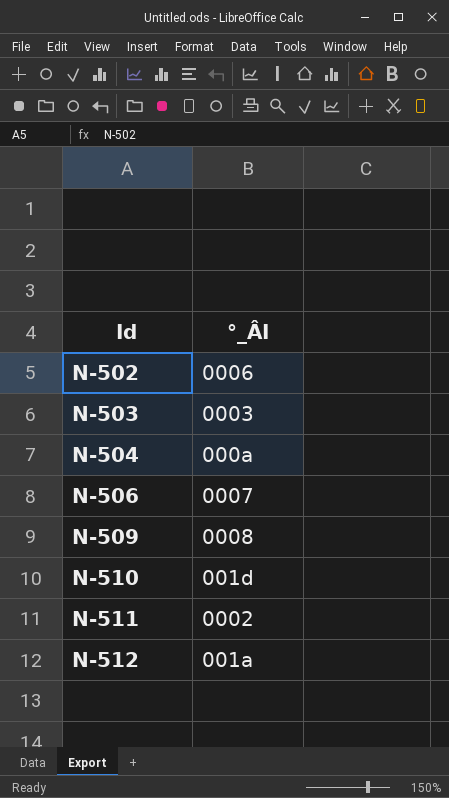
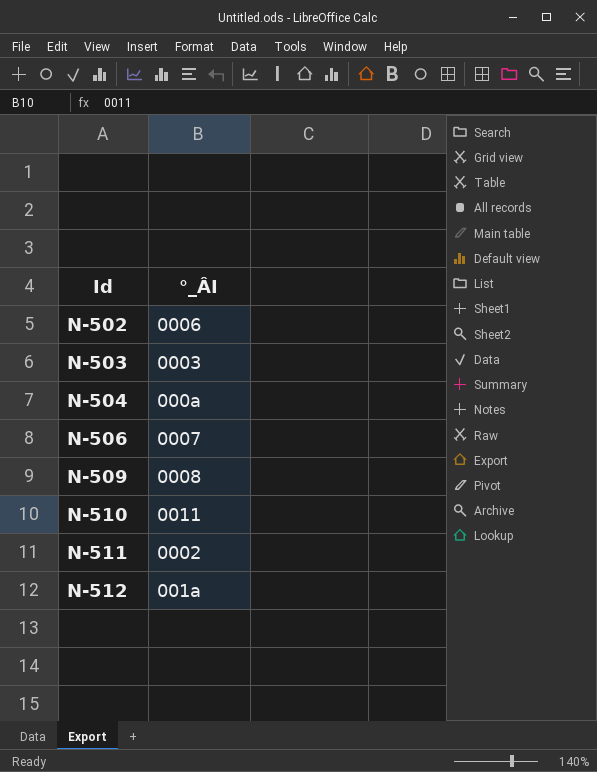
N-510 | °_ÂI: 001d -> 0011

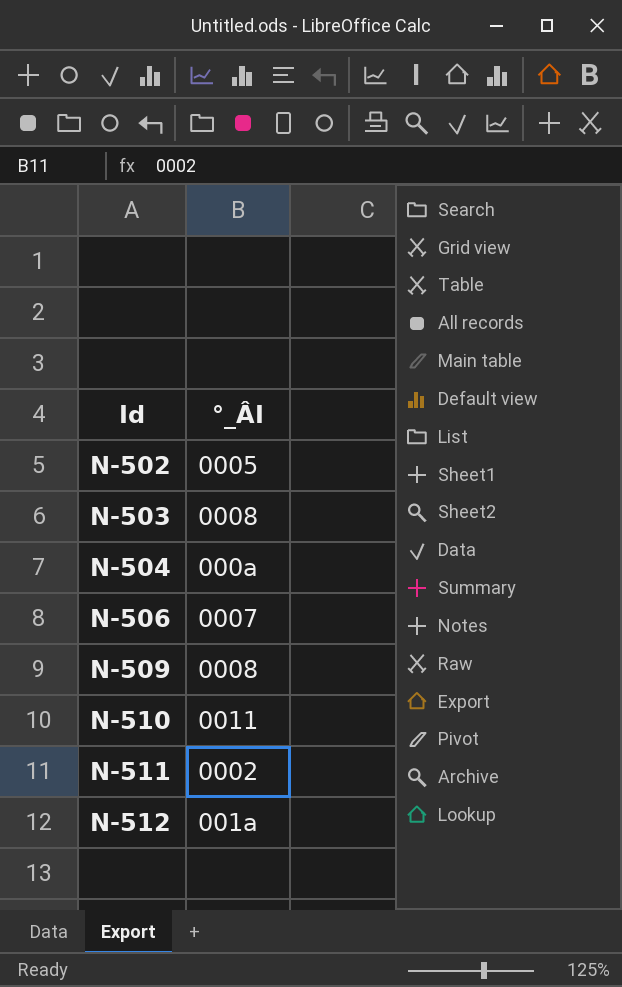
N-502 | °_ÂI: 0006 -> 0005
N-503 | °_ÂI: 0003 -> 0008

